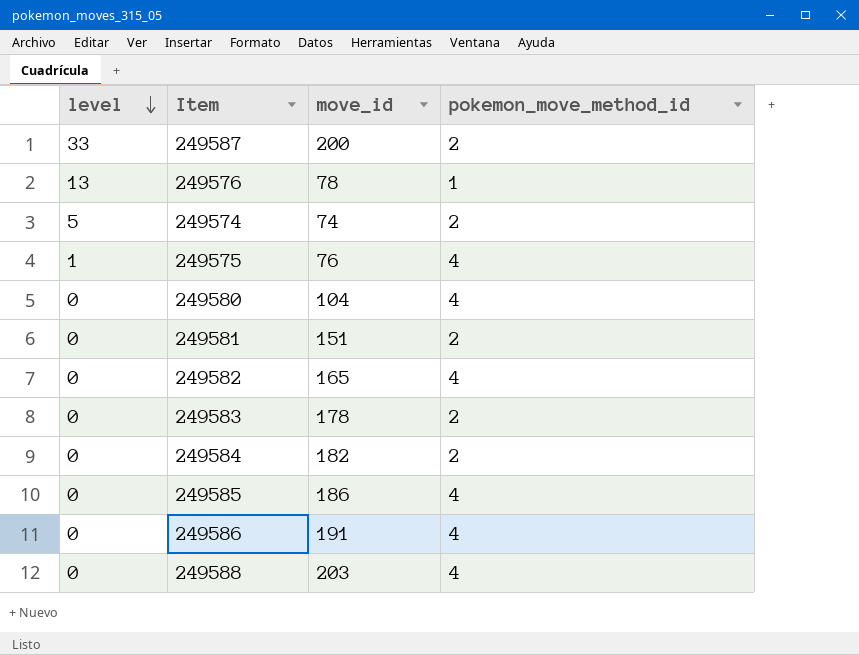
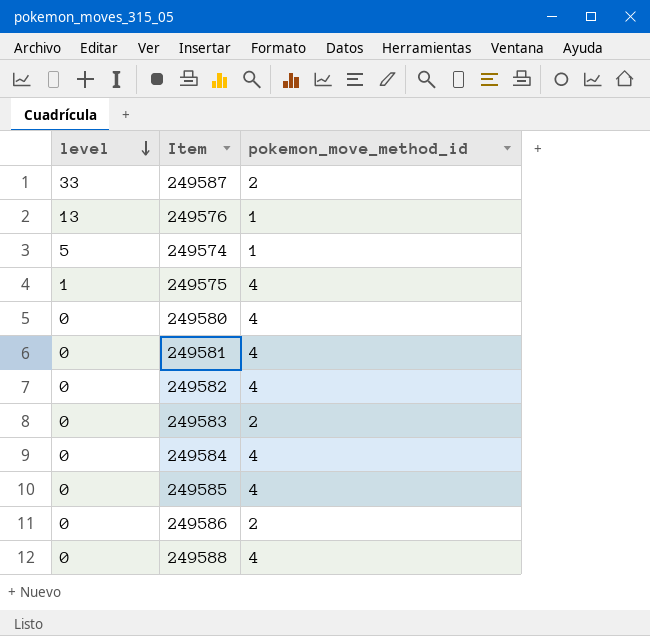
column move_id | position: 3 -> none
249574 | pokemon_move_method_id: 2 -> 1
249581 | pokemon_move_method_id: 2 -> 4
249584 | pokemon_move_method_id: 2 -> 4
249586 | pokemon_move_method_id: 4 -> 2

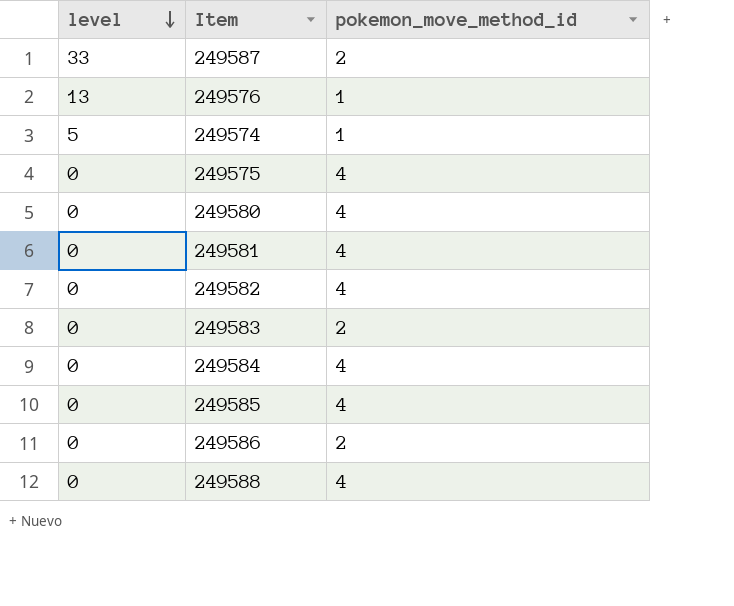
249575 | level: 1 -> 0

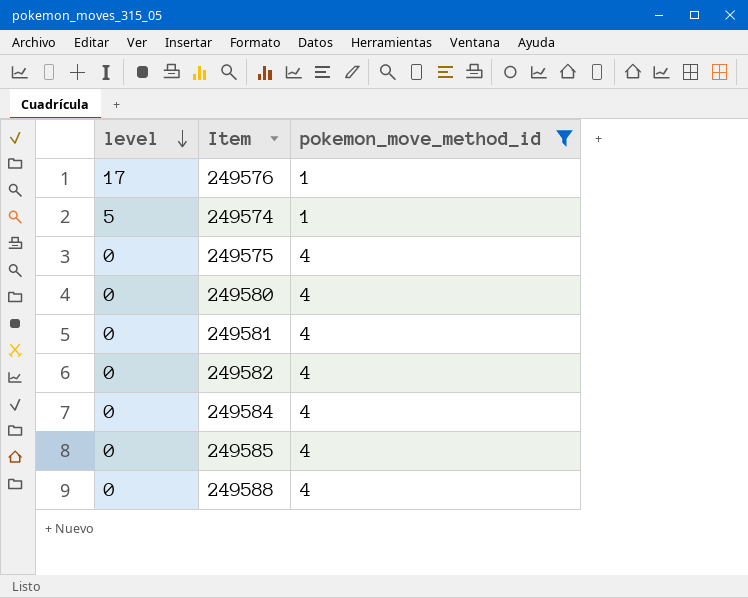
filter: none -> pokemon_move_method_id != 2
249576 | level: 13 -> 17

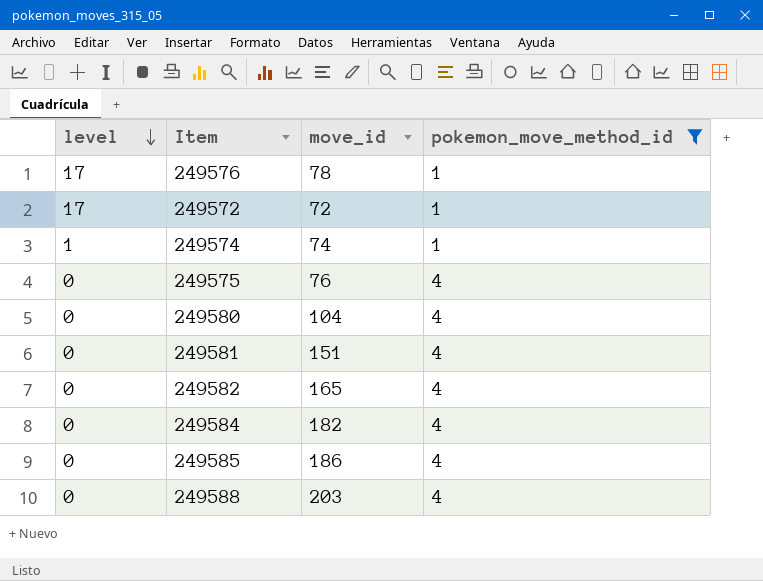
column move_id | position: none -> 3
row 249572: none -> 17 | 72 | 1
249574 | level: 5 -> 1

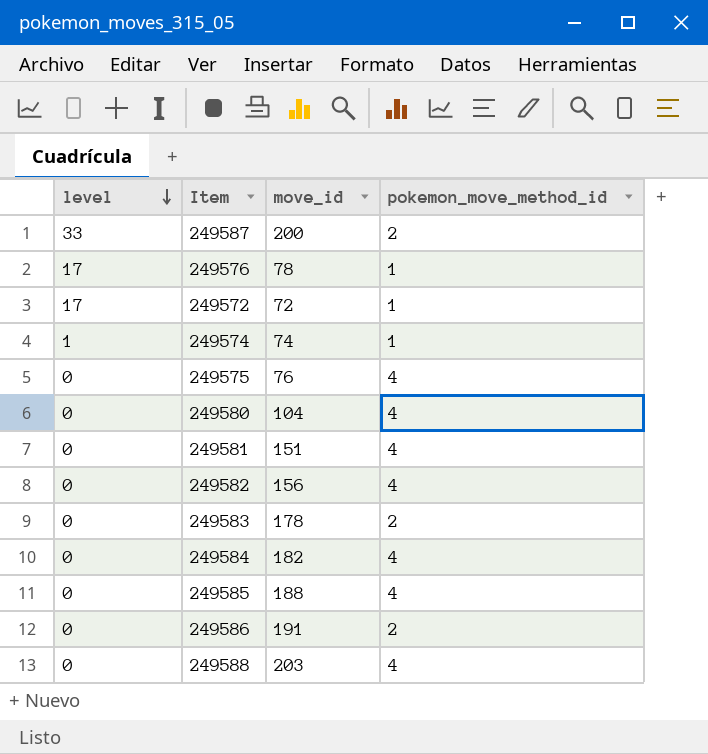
filter: pokemon_move_method_id != 2 -> none
249582 | move_id: 165 -> 156
249585 | move_id: 186 -> 188

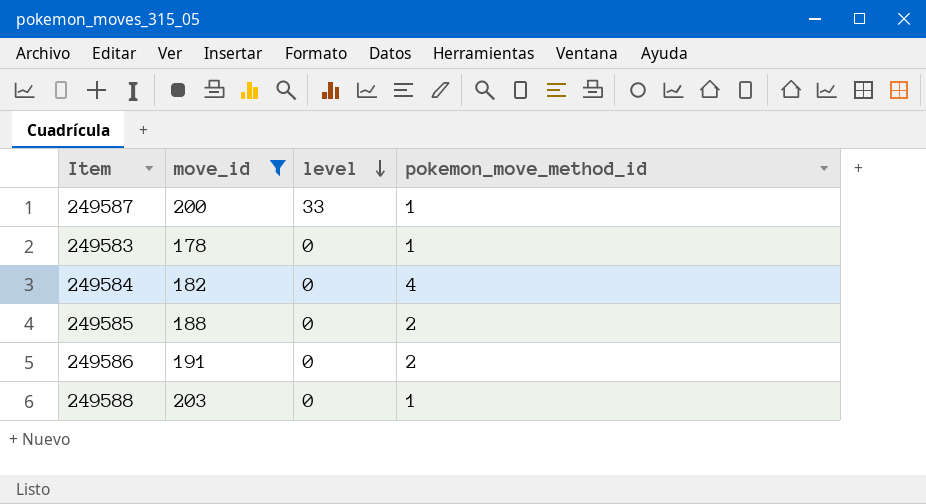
filter: none -> move_id >= 178
column level | position: 1 -> 3
249587 | pokemon_move_method_id: 2 -> 1
249583 | pokemon_move_method_id: 2 -> 1
249585 | pokemon_move_method_id: 4 -> 2
249588 | pokemon_move_method_id: 4 -> 1

